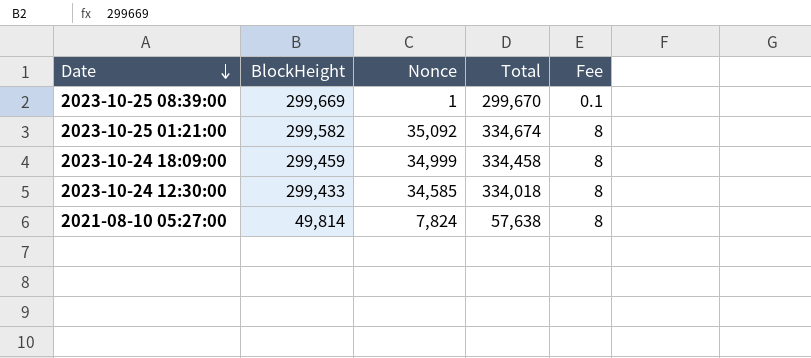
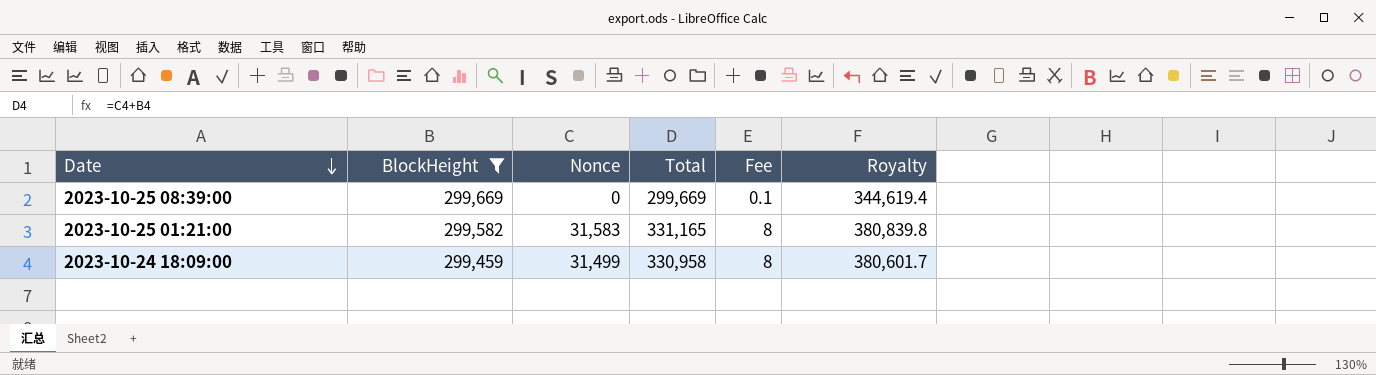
filter: none -> BlockHeight >= 299,459
column Royalty | formula: none -> [Total] * 1.15
2023-10-25 08:39:00 | Nonce: 1 -> 0
2023-10-25 08:39:00 | Total: 299,670 -> 299,669
2023-10-25 01:21:00 | Nonce: 35,092 -> 31,583
2023-10-25 01:21:00 | Total: 334,674 -> 331,165
2023-10-24 18:09:00 | Nonce: 34,999 -> 31,499
2023-10-24 18:09:00 | Total: 334,458 -> 330,958

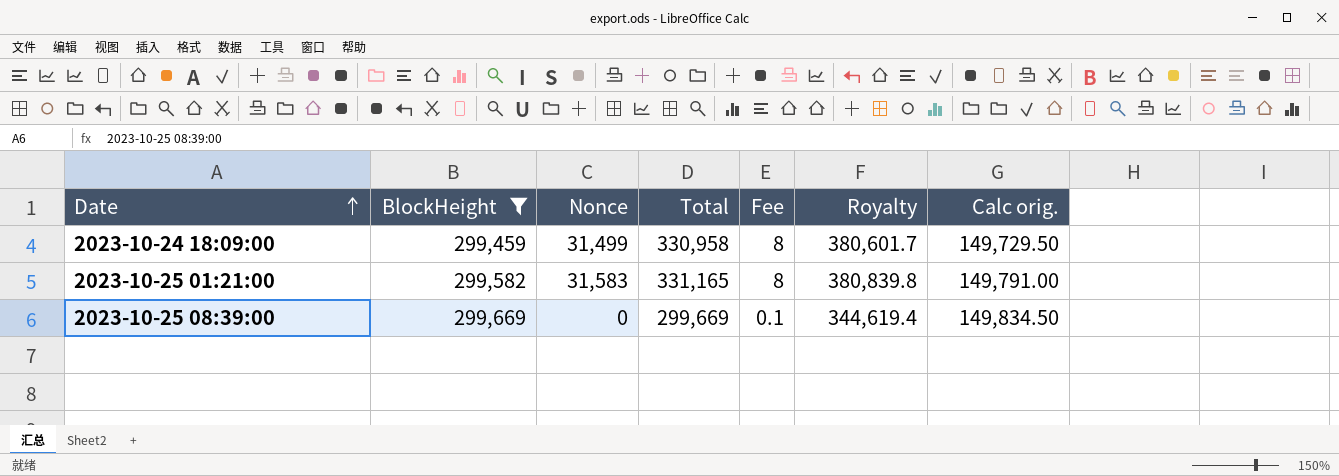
row order: Date descending -> Date ascending
column Calc orig. | formula: none -> [BlockHeight] * 0.5

